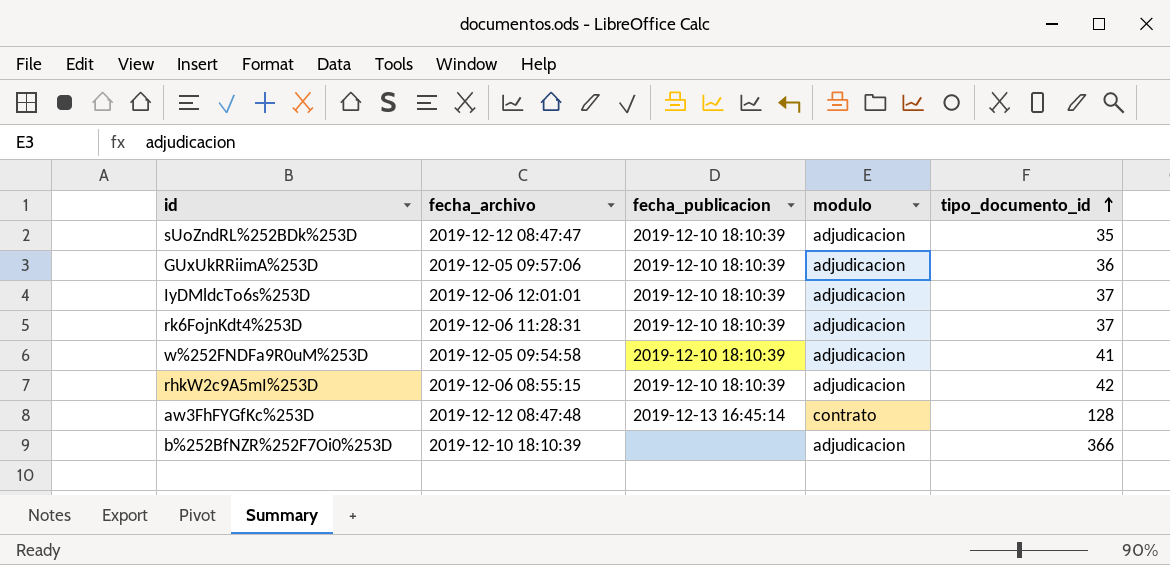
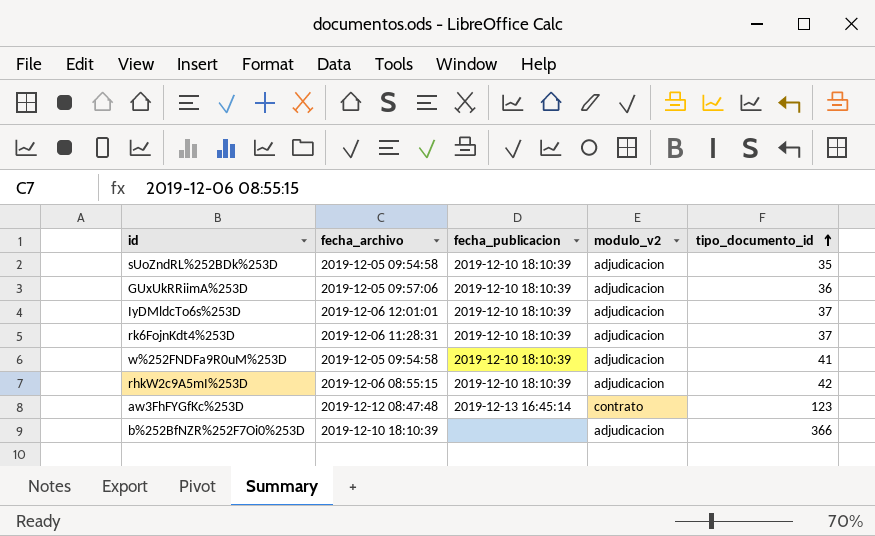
column name: modulo -> modulo_v2
sUoZndRL%252BDk%253D | fecha_archivo: 2019-12-12 08:47:47 -> 2019-12-05 09:54:58
aw3FhFYGfKc%253D | tipo_documento_id: 128 -> 123

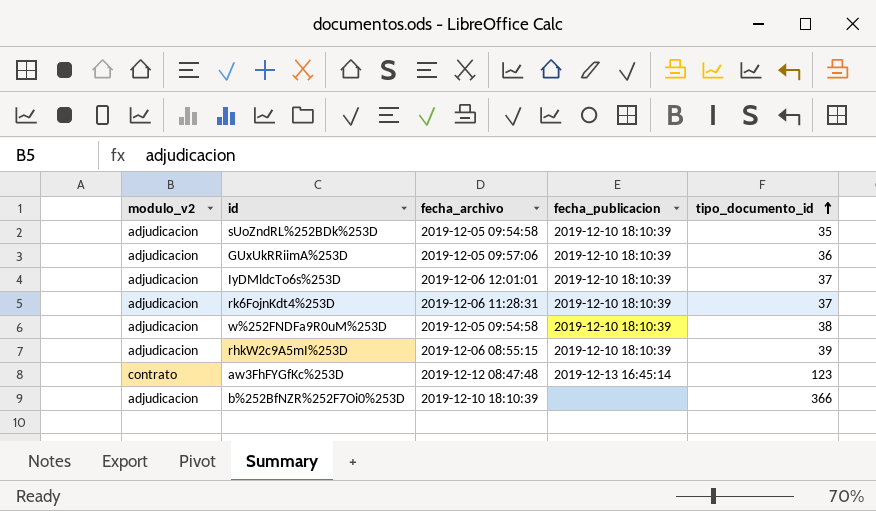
column modulo_v2 | position: 4 -> 1
w%252FNDFa9R0uM%253D | tipo_documento_id: 41 -> 38
rhkW2c9A5mI%253D | tipo_documento_id: 42 -> 39

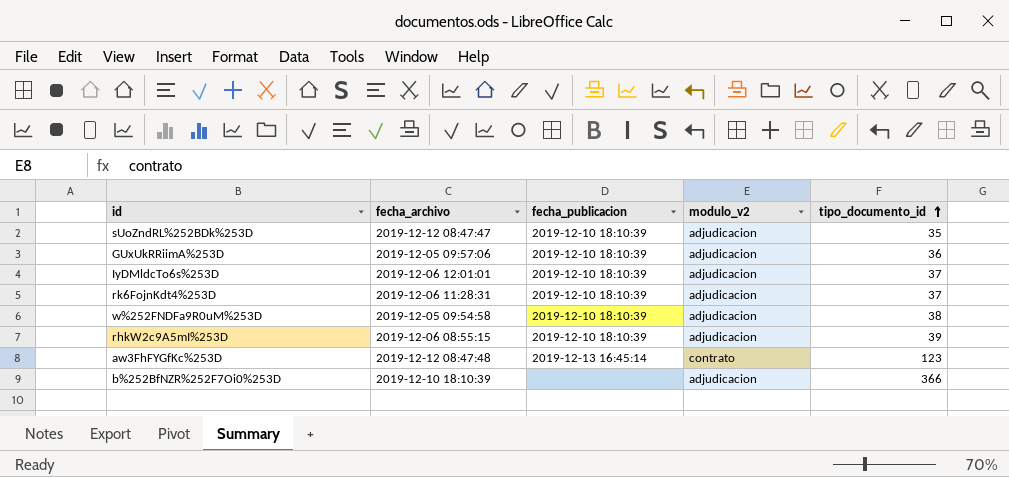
column modulo_v2 | position: 1 -> 4
sUoZndRL%252BDk%253D | fecha_archivo: 2019-12-05 09:54:58 -> 2019-12-12 08:47:47

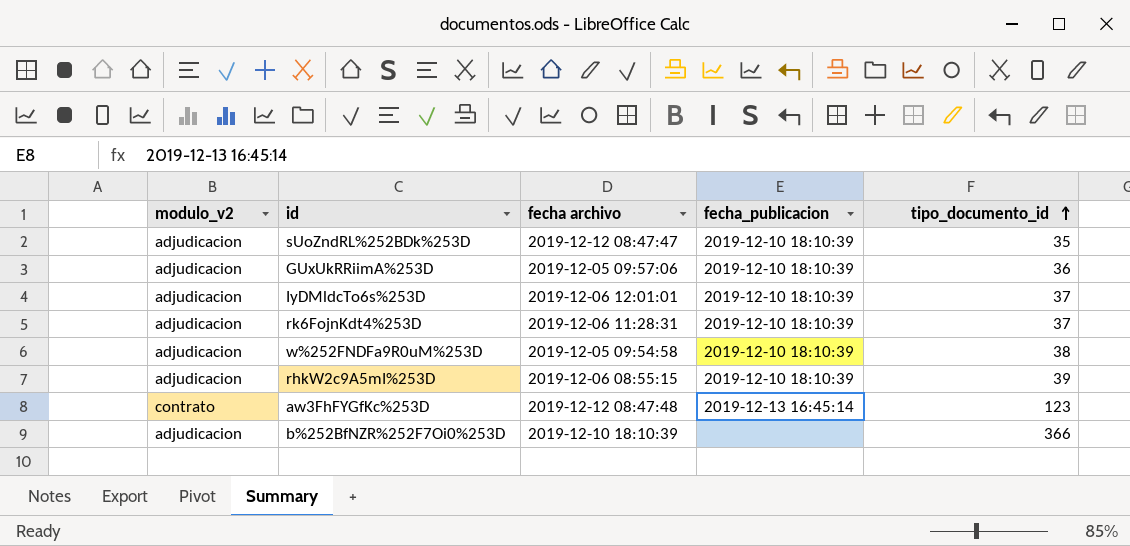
column modulo_v2 | position: 4 -> 1
column name: fecha_archivo -> fecha archivo

